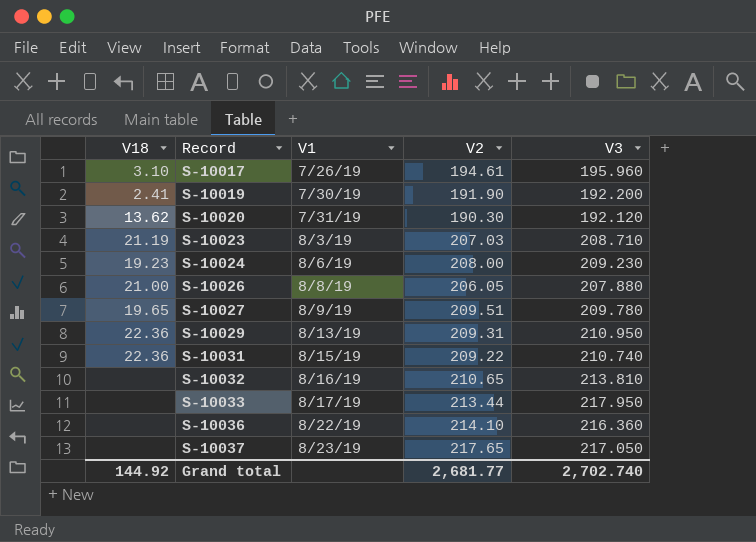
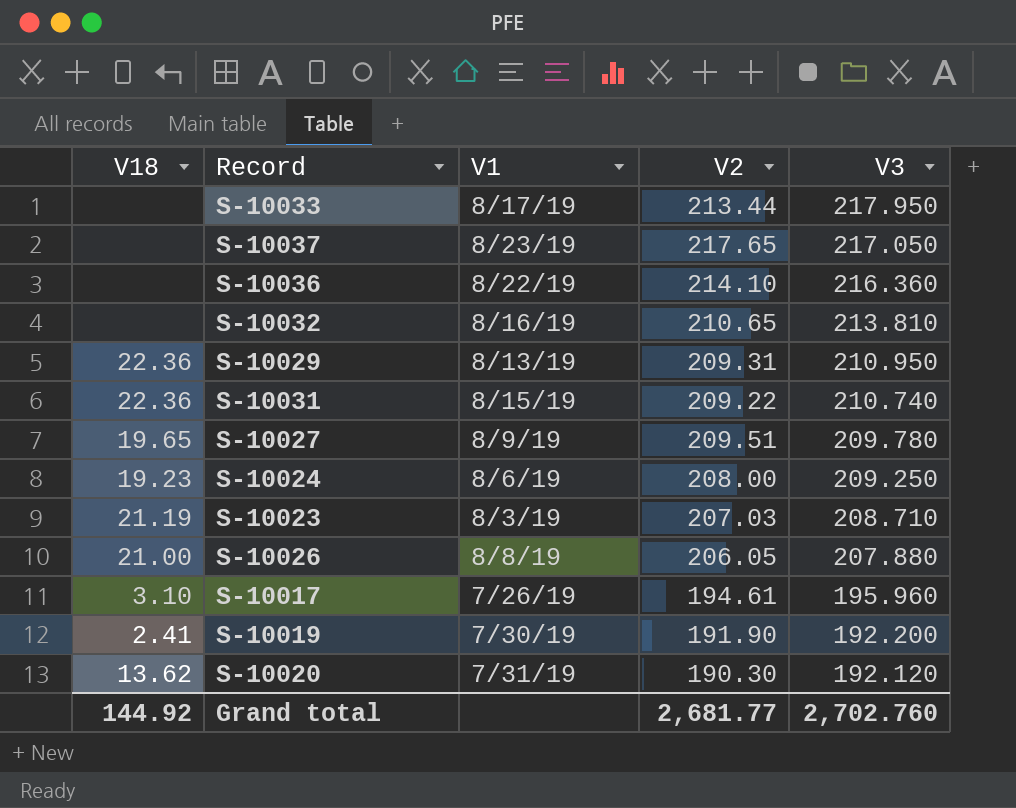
row order: Record ascending -> V3 descending
S-10024 | V3: 209.230 -> 209.250
Grand total | V3: 2,702.740 -> 2,702.760

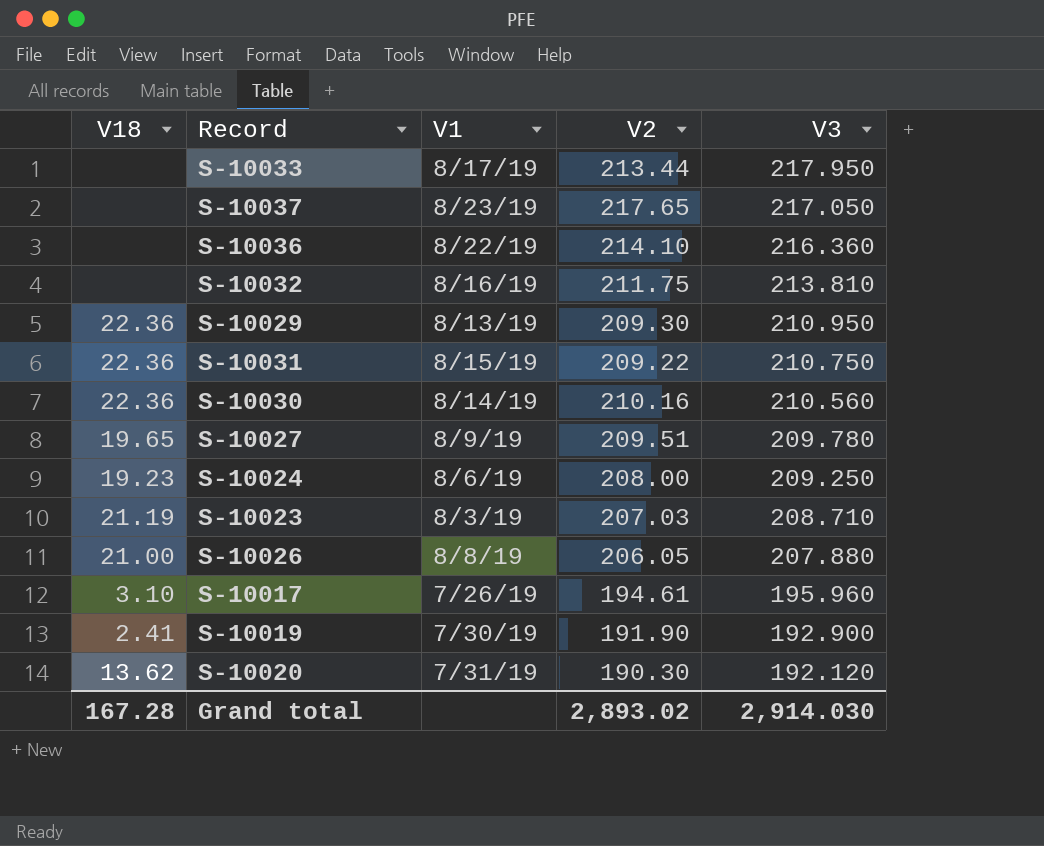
S-10032 | V2: 210.65 -> 211.75
S-10029 | V2: 209.31 -> 209.30
S-10031 | V3: 210.740 -> 210.750
row S-10030: none -> 22.36 | 8/14/19 | 210.16 | 210.560
S-10019 | V3: 192.200 -> 192.900
Grand total | V18: 144.92 -> 167.28
Grand total | V2: 2,681.77 -> 2,893.02
Grand total | V3: 2,702.760 -> 2,914.030

